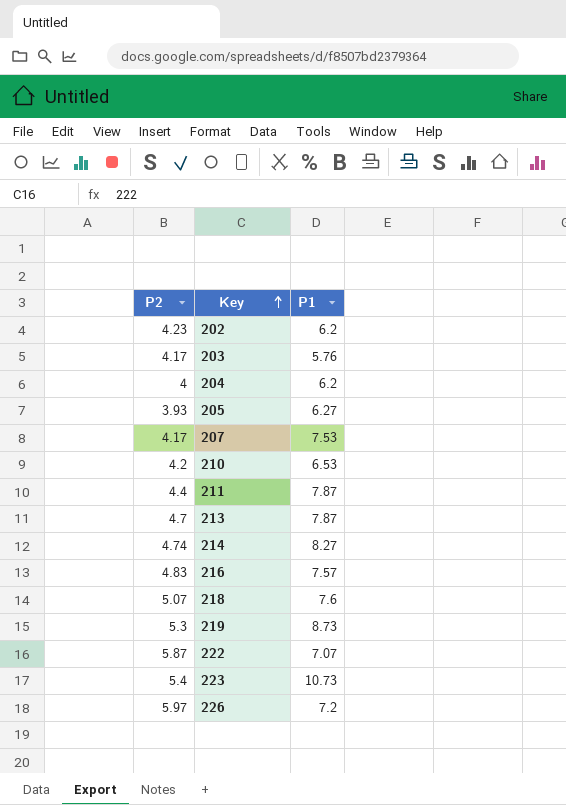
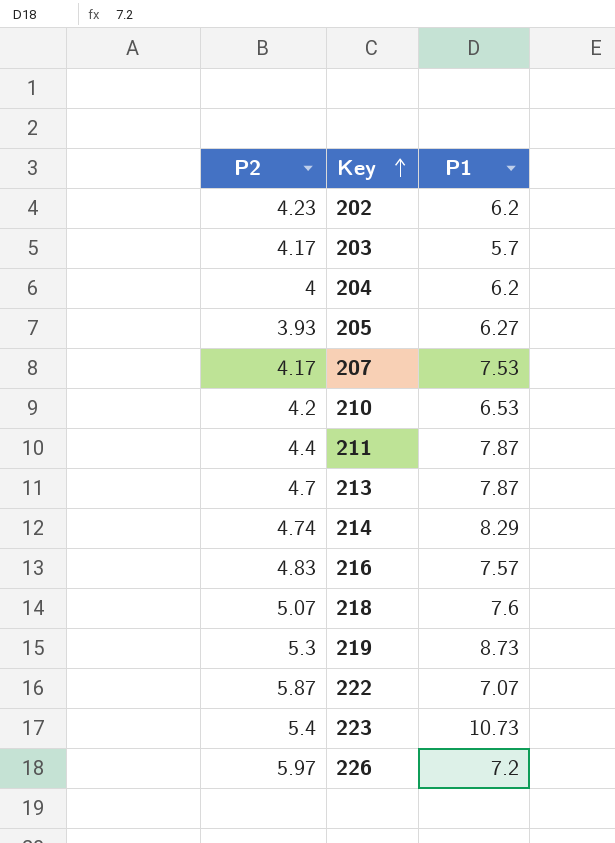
203 | P1: 5.76 -> 5.7
214 | P1: 8.27 -> 8.29

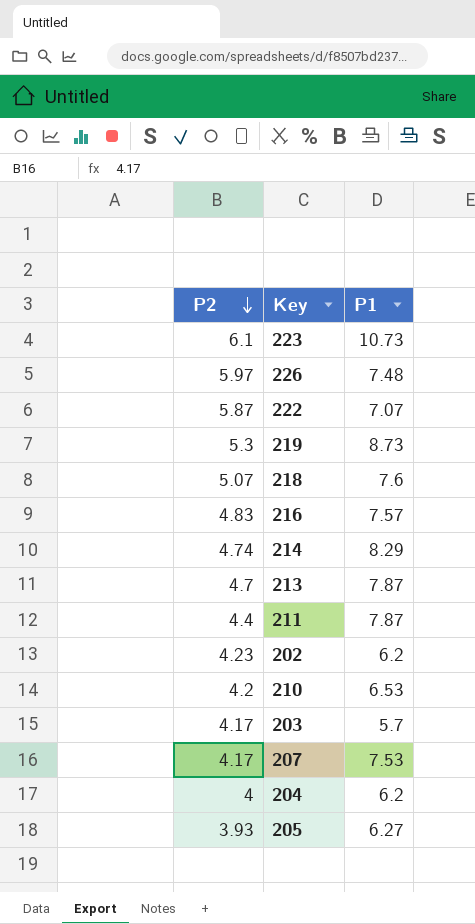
row order: Key ascending -> P2 descending
223 | P2: 5.4 -> 6.1
226 | P1: 7.2 -> 7.48

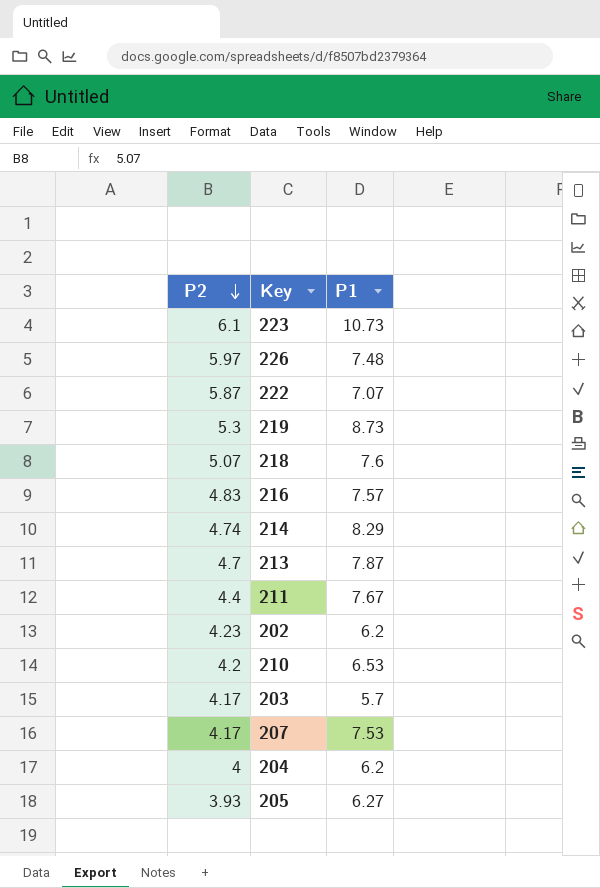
211 | P1: 7.87 -> 7.67

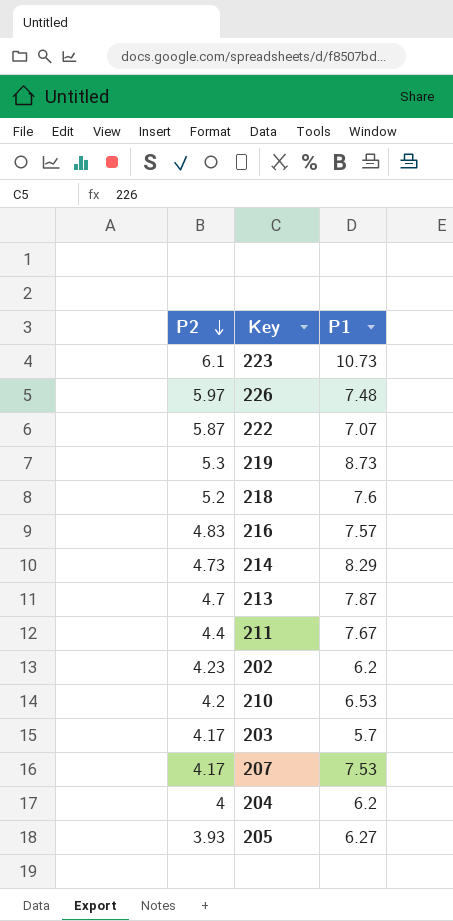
218 | P2: 5.07 -> 5.2
214 | P2: 4.74 -> 4.73

